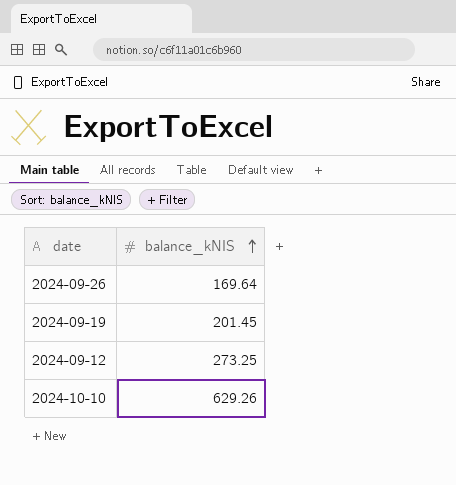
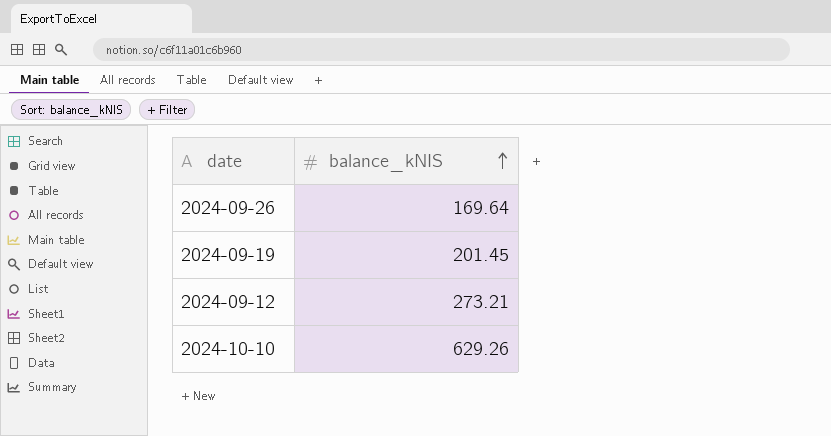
2024-09-12 | balance_kNIS: 273.25 -> 273.21

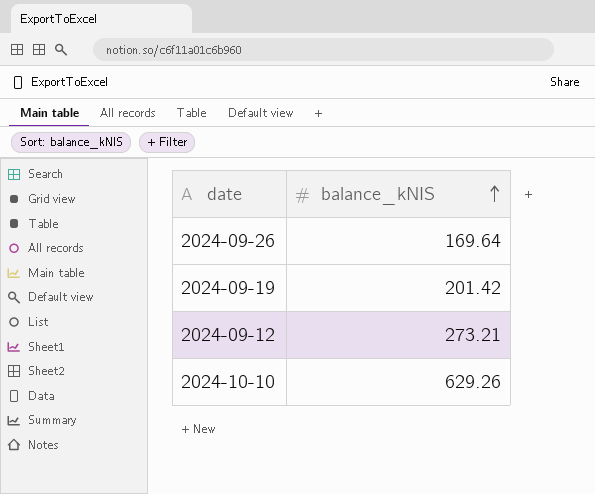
2024-09-19 | balance_kNIS: 201.45 -> 201.42

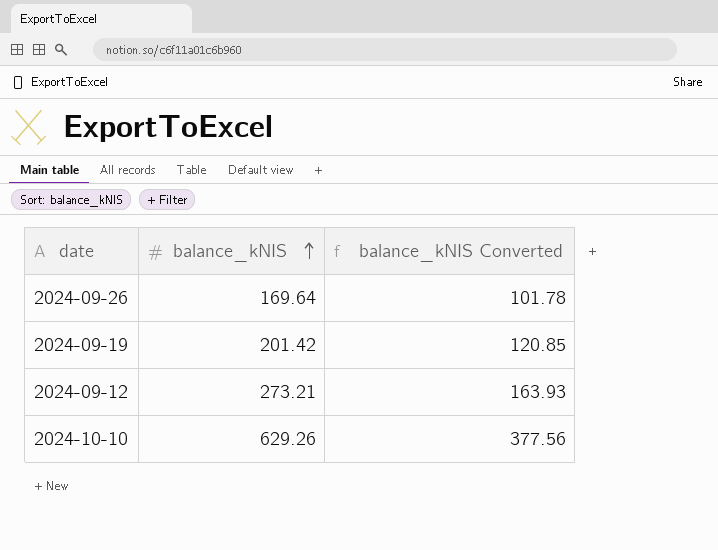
column balance_kNIS Converted | formula: none -> [balance_kNIS] * 0.6

